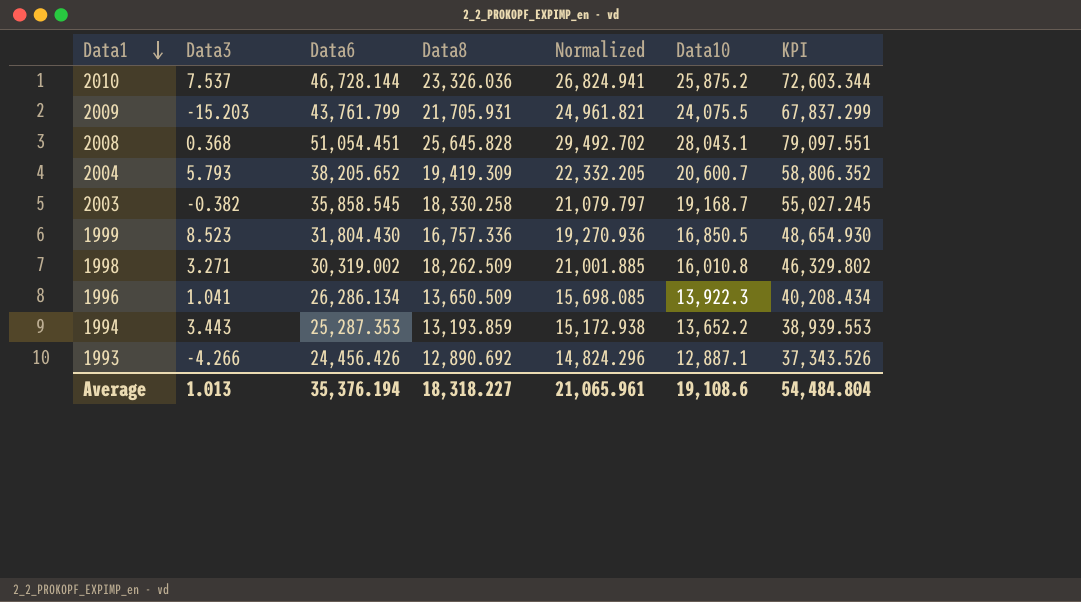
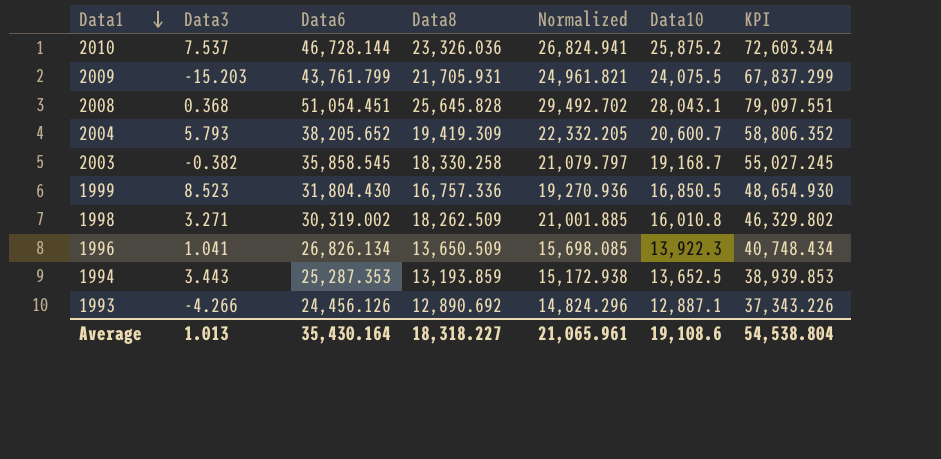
1996 | Data6: 26,286.134 -> 26,826.134
1996 | KPI: 40,208.434 -> 40,748.434
1994 | Data10: 13,652.2 -> 13,652.5
1994 | KPI: 38,939.553 -> 38,939.853
1993 | Data6: 24,456.426 -> 24,456.126
1993 | KPI: 37,343.526 -> 37,343.226
Average | Data6: 35,376.194 -> 35,430.164
Average | KPI: 54,484.804 -> 54,538.804

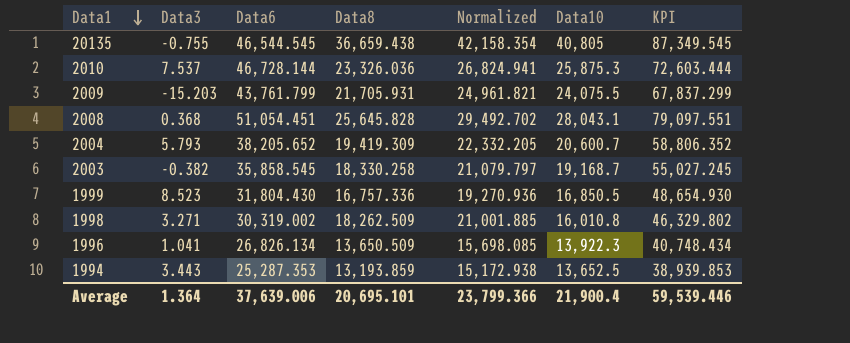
row 1993: -4.266 | 24,456.126 | 12,890.692 | 14,824.296 | 12,887.1 | 37,343.226 -> none
row 20135: none -> -0.755 | 46,544.545 | 36,659.438 | 42,158.354 | 40,805 | 87,349.545
2010 | Data10: 25,875.2 -> 25,875.3
2010 | KPI: 72,603.344 -> 72,603.444
Average | Data3: 1.013 -> 1.364
Average | Data6: 35,430.164 -> 37,639.006
Average | Data8: 18,318.227 -> 20,695.101
Average | Normalized: 21,065.961 -> 23,799.366
Average | Data10: 19,108.6 -> 21,900.4
Average | KPI: 54,538.804 -> 59,539.446

